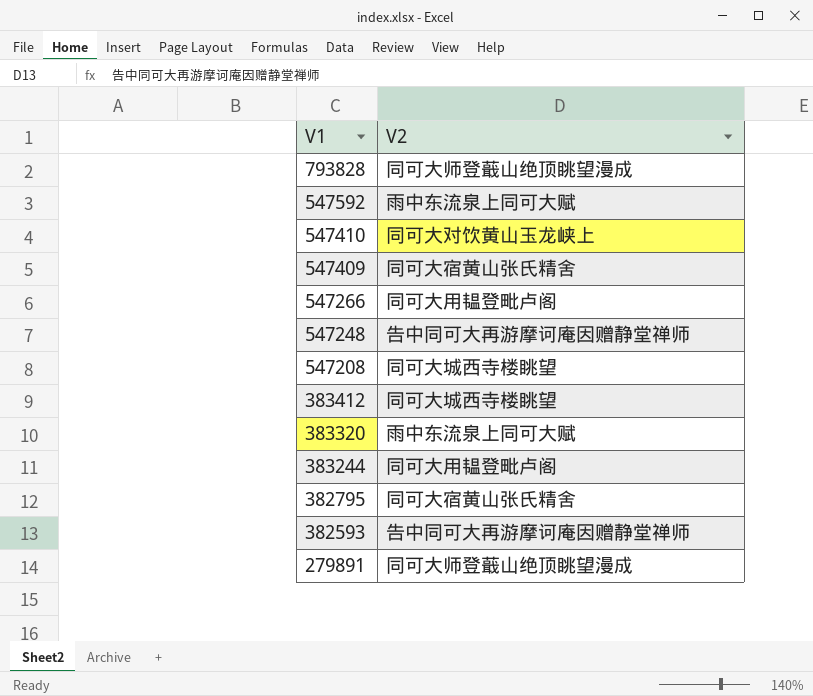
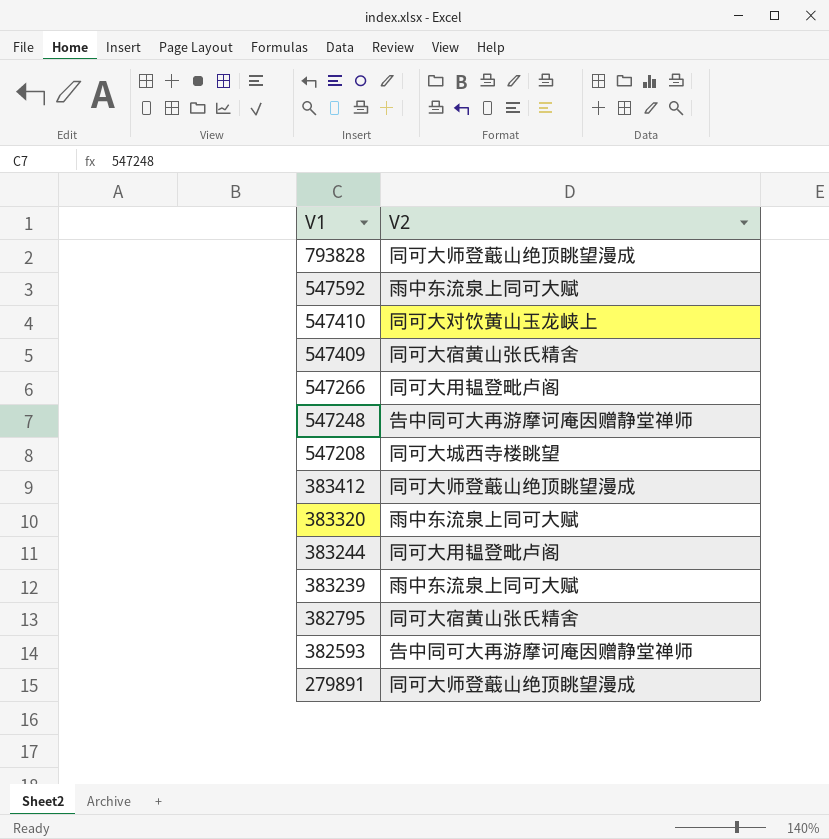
383412 | V2: 同可大城西寺楼眺望 -> 同可大师登蕺山绝顶眺望漫成
row 383239: none -> 雨中东流泉上同可大赋

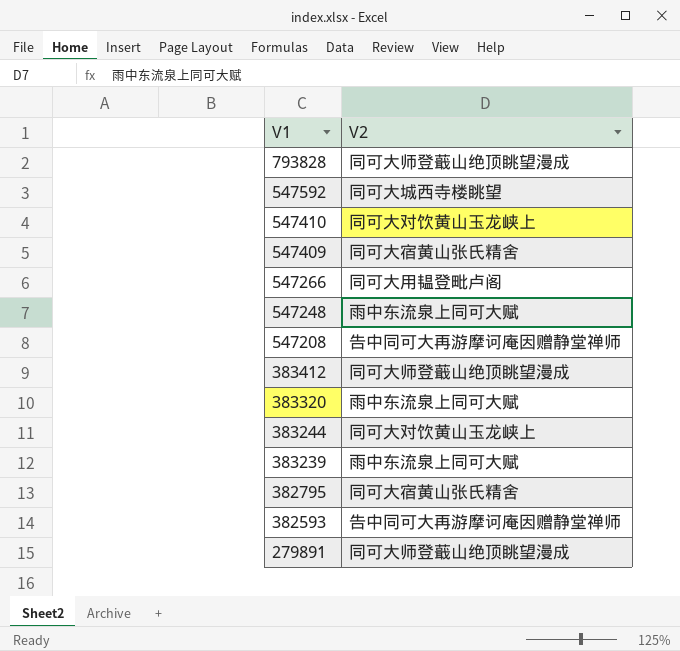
547592 | V2: 雨中东流泉上同可大赋 -> 同可大城西寺楼眺望
547248 | V2: 告中同可大再游摩诃庵因赠静堂禅师 -> 雨中东流泉上同可大赋
547208 | V2: 同可大城西寺楼眺望 -> 告中同可大再游摩诃庵因赠静堂禅师
383244 | V2: 同可大用韫登毗卢阁 -> 同可大对饮黄山玉龙峡上

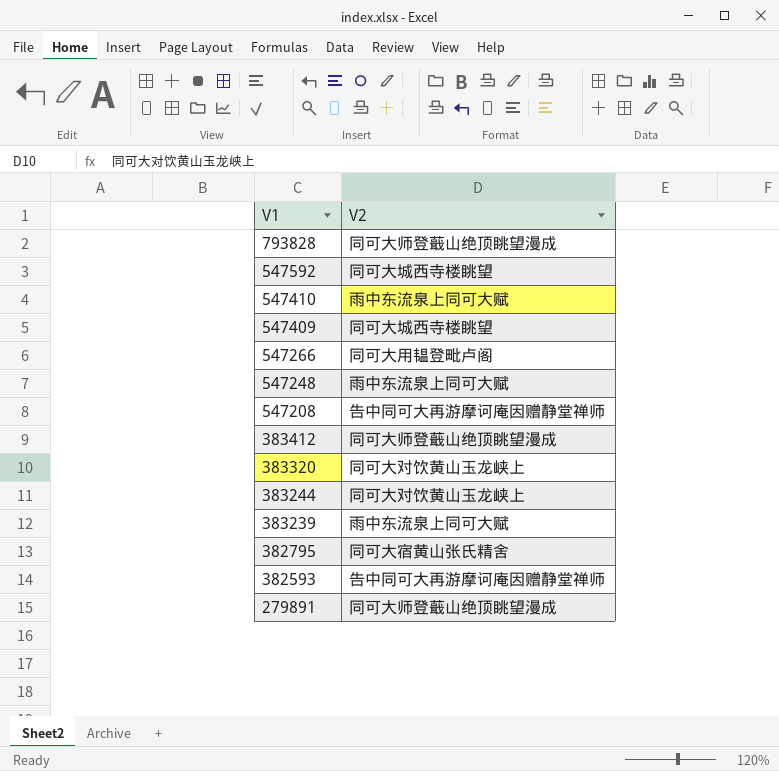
547410 | V2: 同可大对饮黄山玉龙峡上 -> 雨中东流泉上同可大赋
547409 | V2: 同可大宿黄山张氏精舍 -> 同可大城西寺楼眺望
383320 | V2: 雨中东流泉上同可大赋 -> 同可大对饮黄山玉龙峡上

